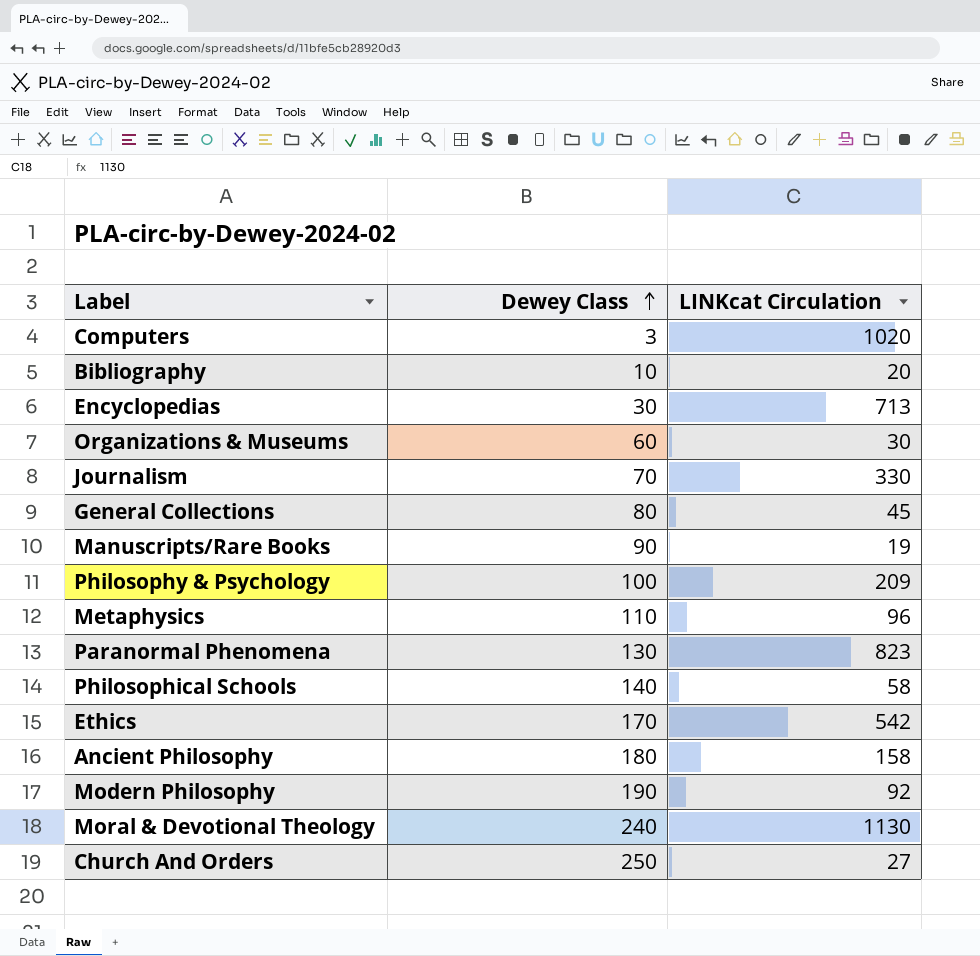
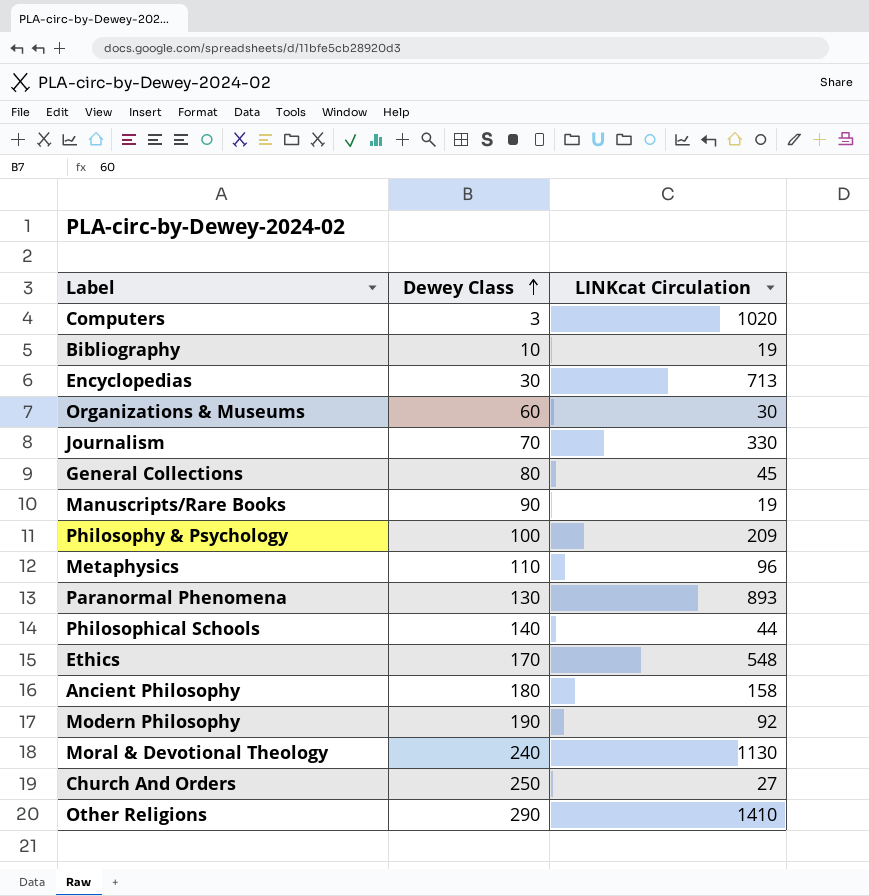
Bibliography | LINKcat Circulation: 20 -> 19
Paranormal Phenomena | LINKcat Circulation: 823 -> 893
Philosophical Schools | LINKcat Circulation: 58 -> 44
Ethics | LINKcat Circulation: 542 -> 548
row Other Religions: none -> 290 | 1410

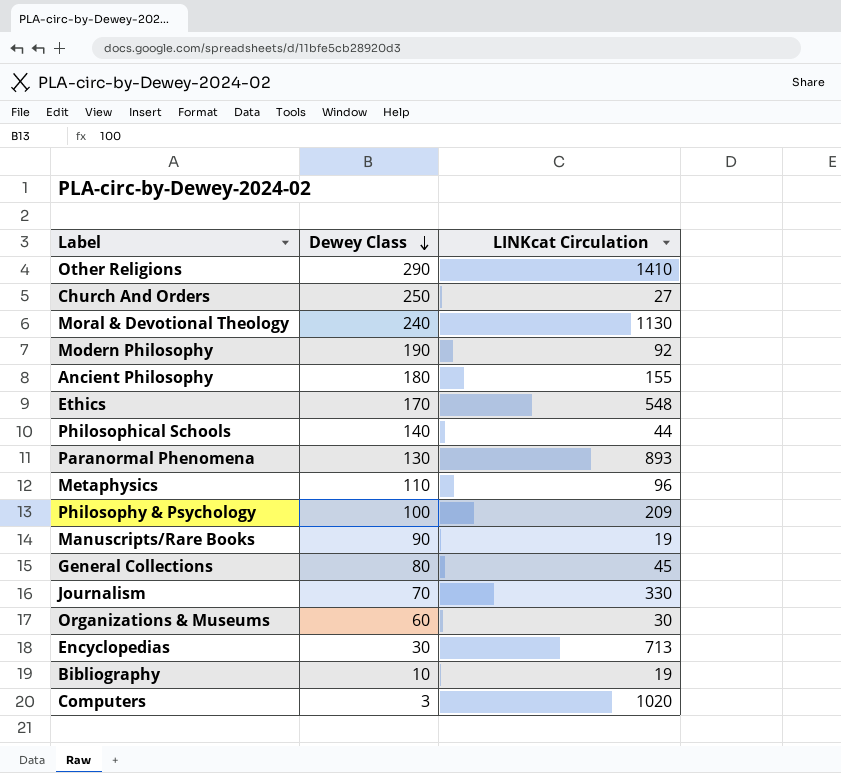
row order: Dewey Class ascending -> Dewey Class descending
Ancient Philosophy | LINKcat Circulation: 158 -> 155

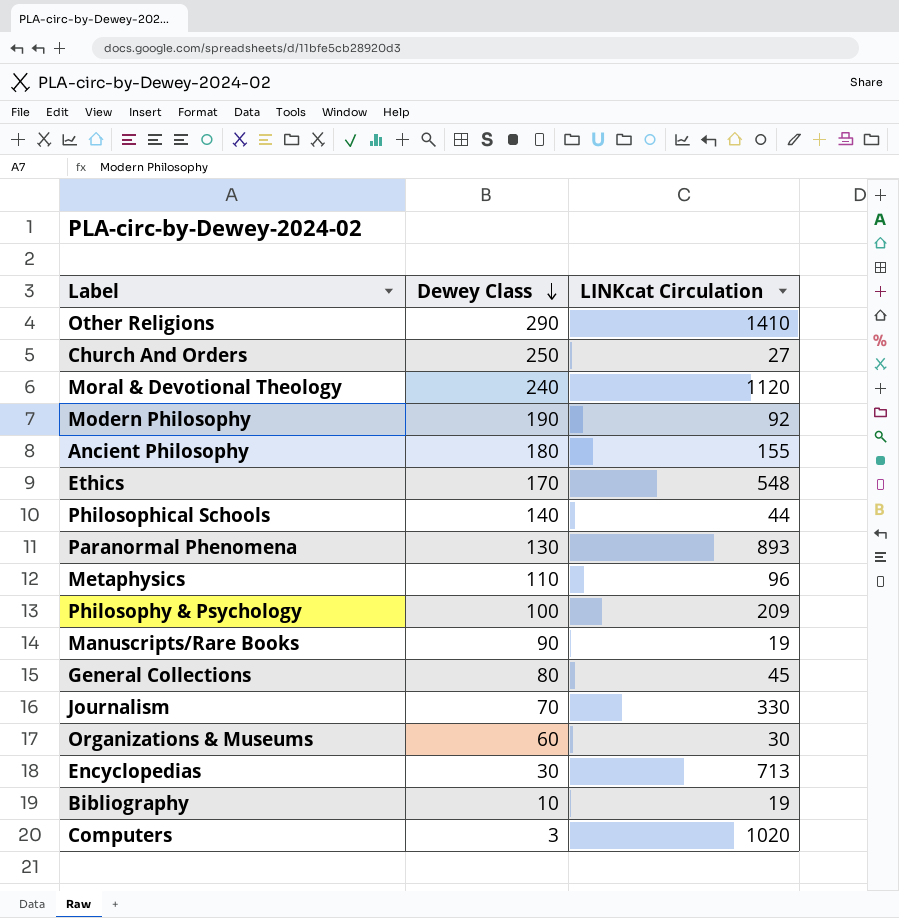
Moral & Devotional Theology | LINKcat Circulation: 1130 -> 1120

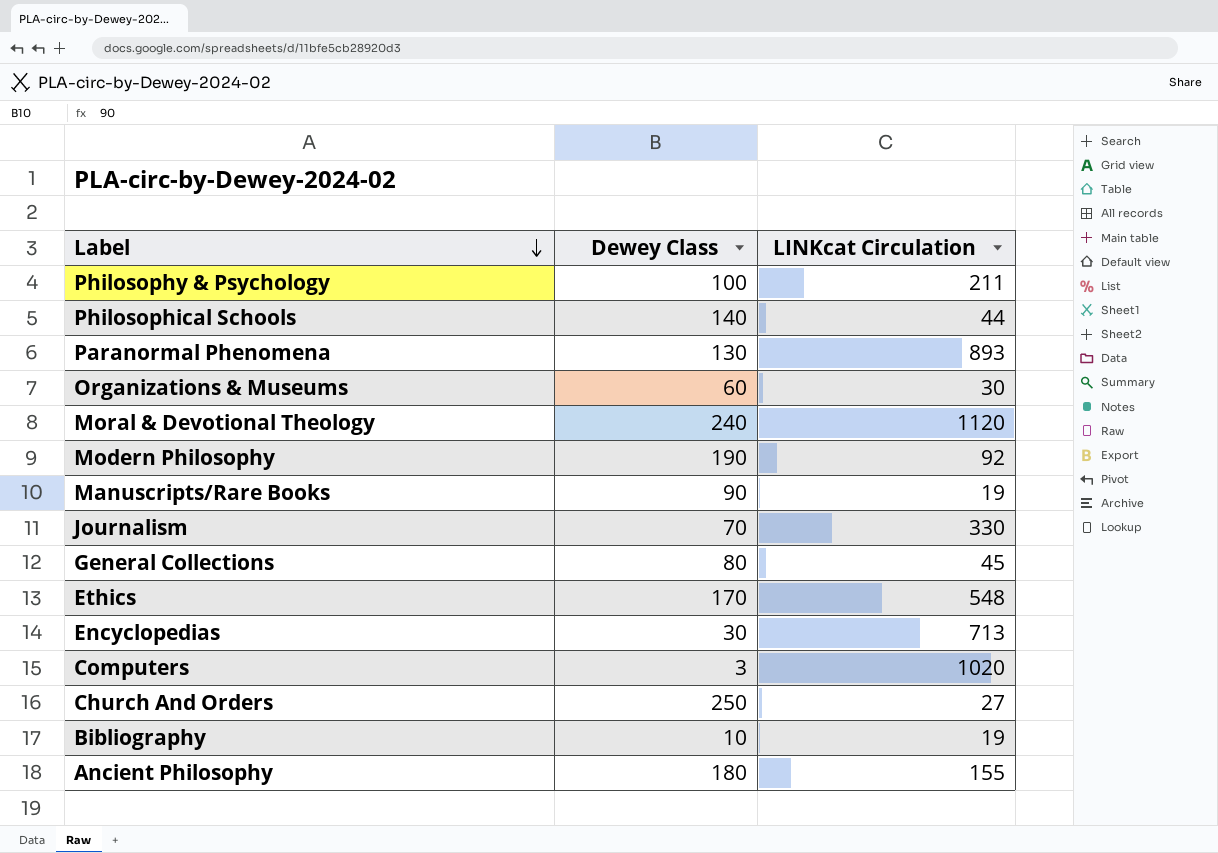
row order: Dewey Class descending -> Label descending
row Other Religions: 290 | 1410 -> none
row Metaphysics: 110 | 96 -> none
Philosophy & Psychology | LINKcat Circulation: 209 -> 211

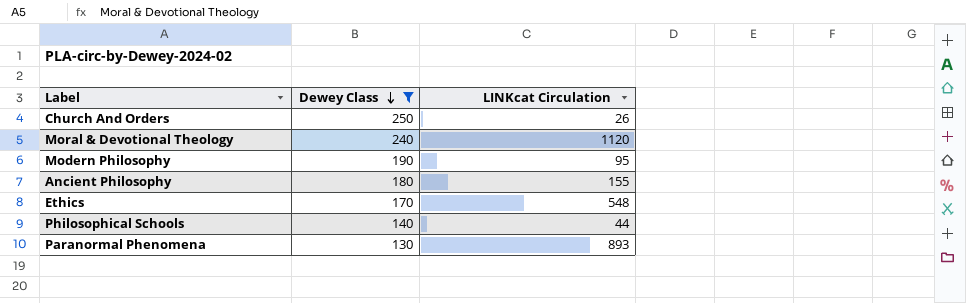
filter: none -> Dewey Class >= 130
row order: Label descending -> Dewey Class descending
Church And Orders | LINKcat Circulation: 27 -> 26
Modern Philosophy | LINKcat Circulation: 92 -> 95

